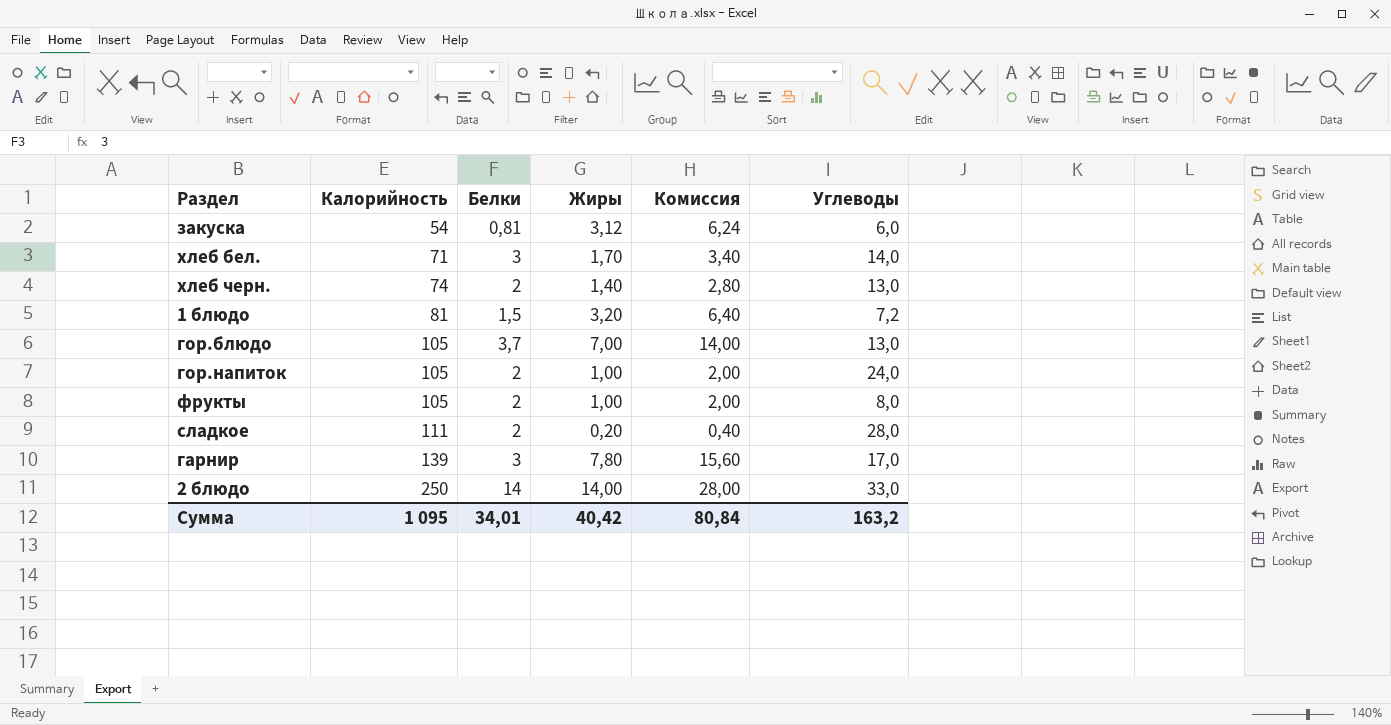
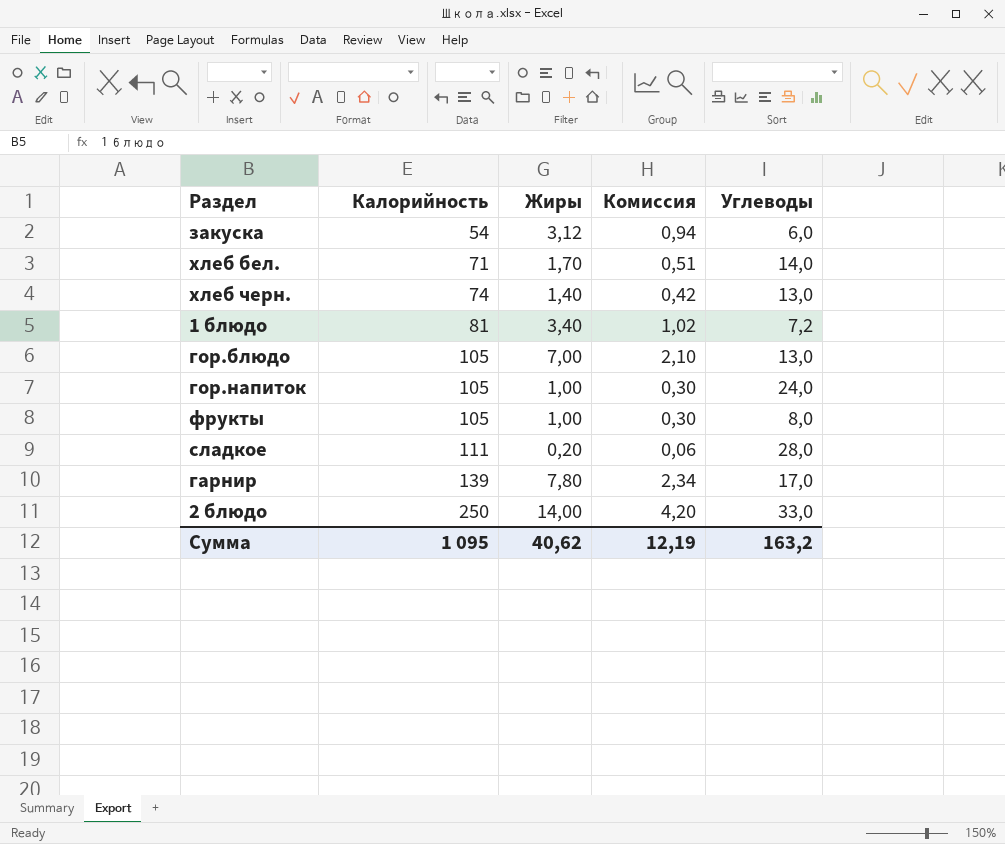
column Белки | position: 3 -> none
column Комиссия | formula: [Жиры] * 2 -> [Жиры] * 0,3
1 блюдо | Жиры: 3,20 -> 3,40
Сумма | Жиры: 40,42 -> 40,62
Сумма | Комиссия: 80,84 -> 12,19

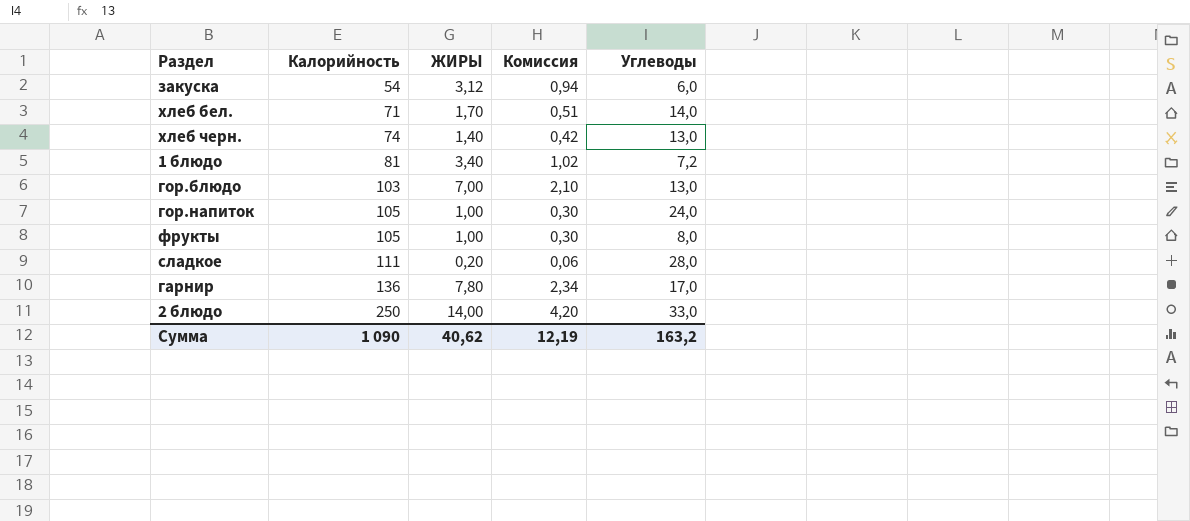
column name: Жиры -> ЖИРЫ
гор.блюдо | Калорийность: 105 -> 103
гарнир | Калорийность: 139 -> 136
Сумма | Калорийность: 1 095 -> 1 090

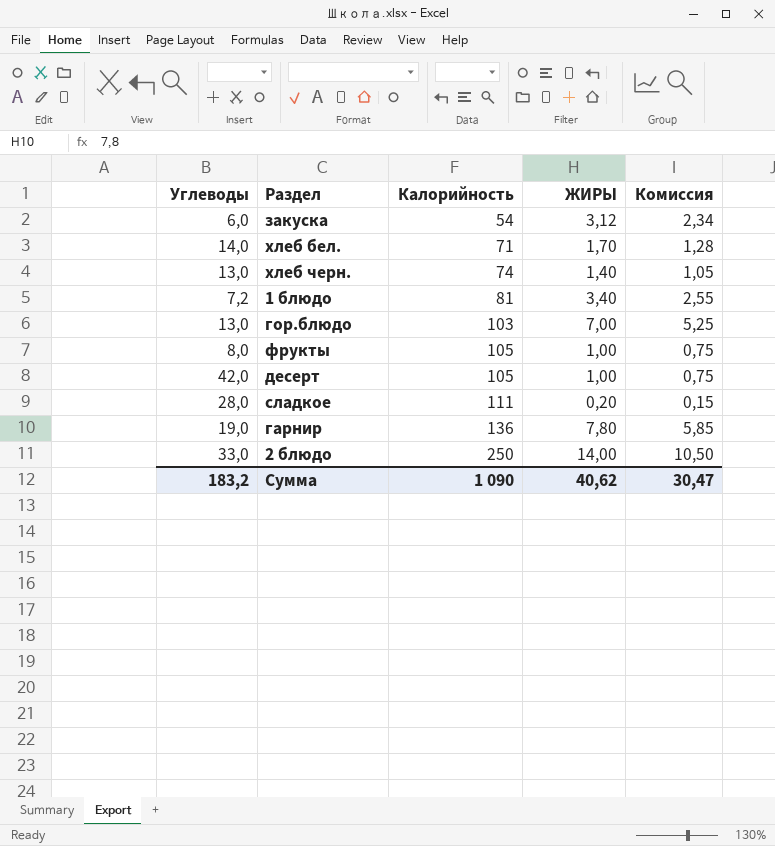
column Углеводы | position: 5 -> 1
column Комиссия | formula: [ЖИРЫ] * 0,3 -> [ЖИРЫ] * 0,75
row гор.напиток: 105 | 1,00 | 0,30 | 24,0 -> none
row десерт: none -> 42,0 | 105 | 1,00 | 0,75
гарнир | Углеводы: 17,0 -> 19,0
Сумма | Углеводы: 163,2 -> 183,2
Сумма | Комиссия: 12,19 -> 30,47

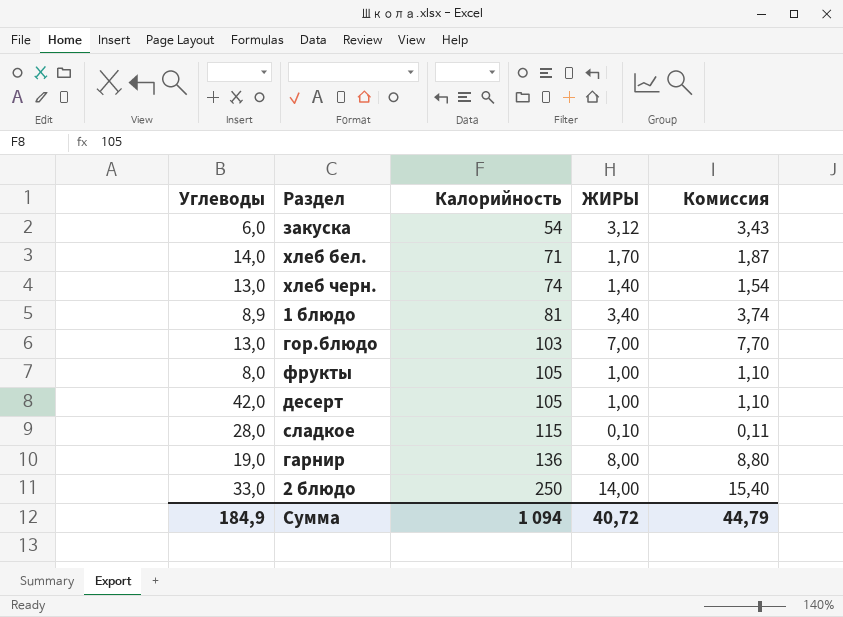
column Комиссия | formula: [ЖИРЫ] * 0,75 -> [ЖИРЫ] * 1,1
1 блюдо | Углеводы: 7,2 -> 8,9
сладкое | Калорийность: 111 -> 115
сладкое | ЖИРЫ: 0,20 -> 0,10
гарнир | ЖИРЫ: 7,80 -> 8,00
Сумма | Углеводы: 183,2 -> 184,9
Сумма | Калорийность: 1 090 -> 1 094
Сумма | ЖИРЫ: 40,62 -> 40,72
Сумма | Комиссия: 30,47 -> 44,79

